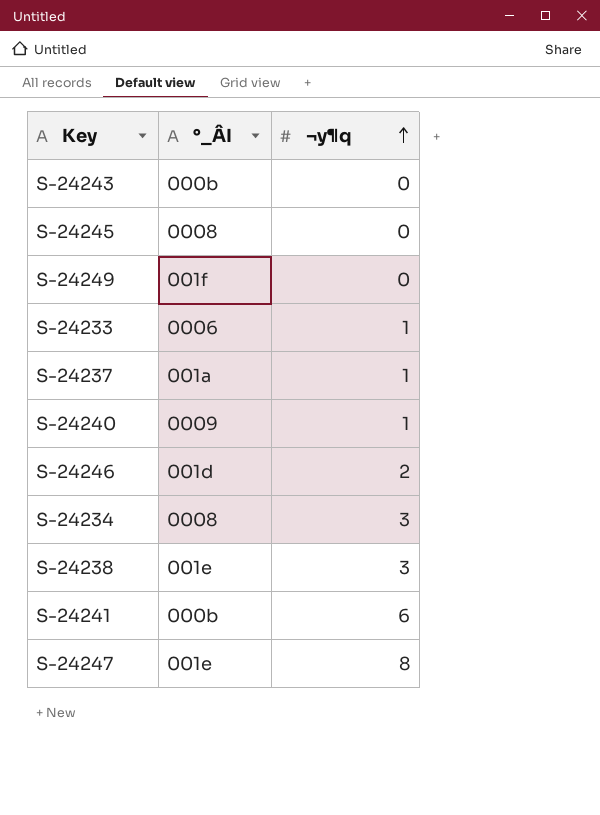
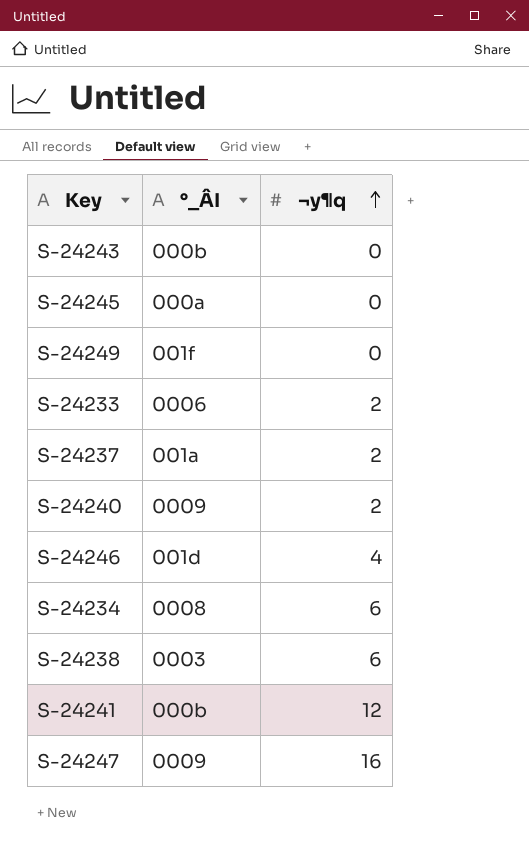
S-24245 | °_ÂI: 0008 -> 000a
S-24233 | ¬y¶q: 1 -> 2
S-24237 | ¬y¶q: 1 -> 2
S-24240 | ¬y¶q: 1 -> 2
S-24246 | ¬y¶q: 2 -> 4
S-24234 | ¬y¶q: 3 -> 6
S-24238 | °_ÂI: 001e -> 0003
S-24238 | ¬y¶q: 3 -> 6
S-24241 | ¬y¶q: 6 -> 12
S-24247 | °_ÂI: 001e -> 0009
S-24247 | ¬y¶q: 8 -> 16

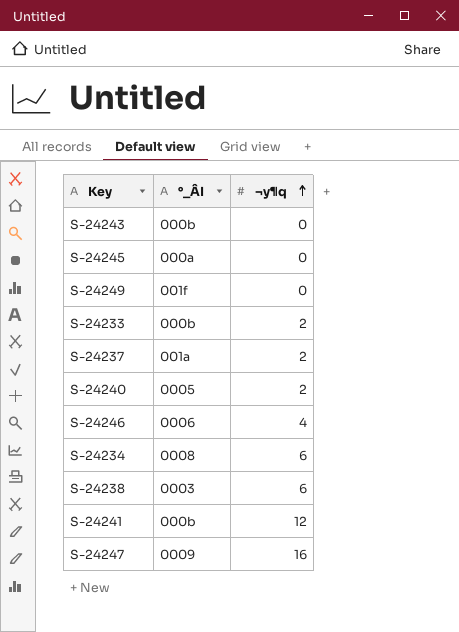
S-24233 | °_ÂI: 0006 -> 000b
S-24240 | °_ÂI: 0009 -> 0005
S-24246 | °_ÂI: 001d -> 0006

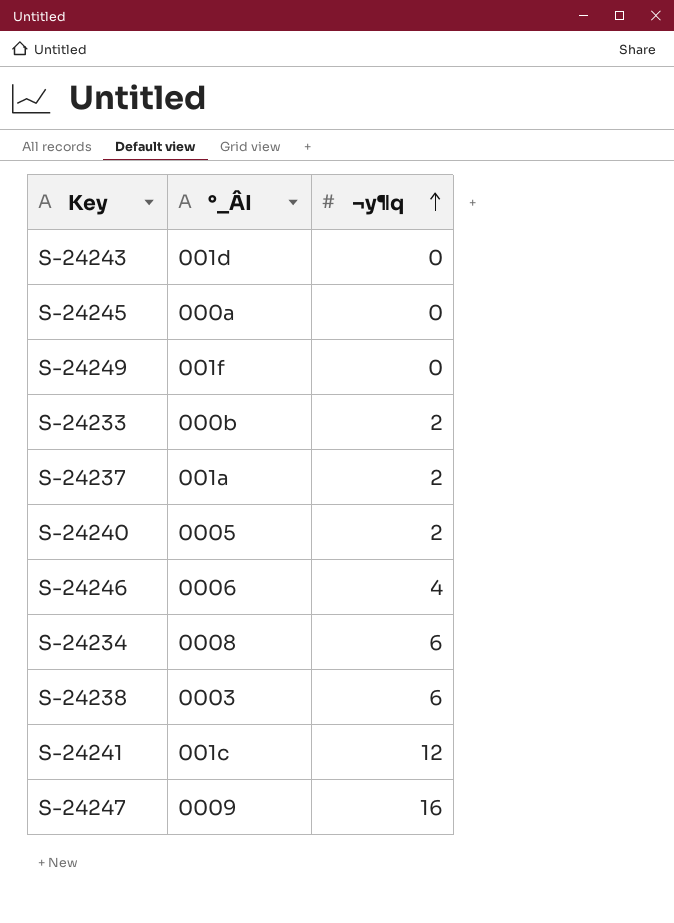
S-24243 | °_ÂI: 000b -> 001d
S-24241 | °_ÂI: 000b -> 001c

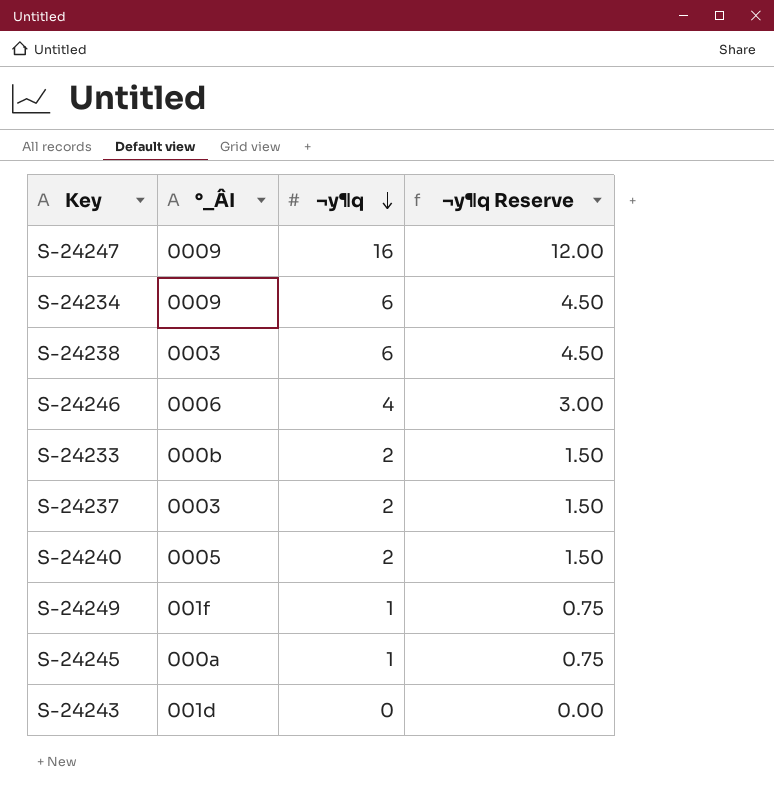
row order: ¬y¶q ascending -> ¬y¶q descending
column ¬y¶q Reserve | formula: none -> [¬y¶q] * 0.75
row S-24241: 001c | 12 -> none
S-24234 | °_ÂI: 0008 -> 0009
S-24237 | °_ÂI: 001a -> 0003
S-24249 | ¬y¶q: 0 -> 1
S-24245 | ¬y¶q: 0 -> 1

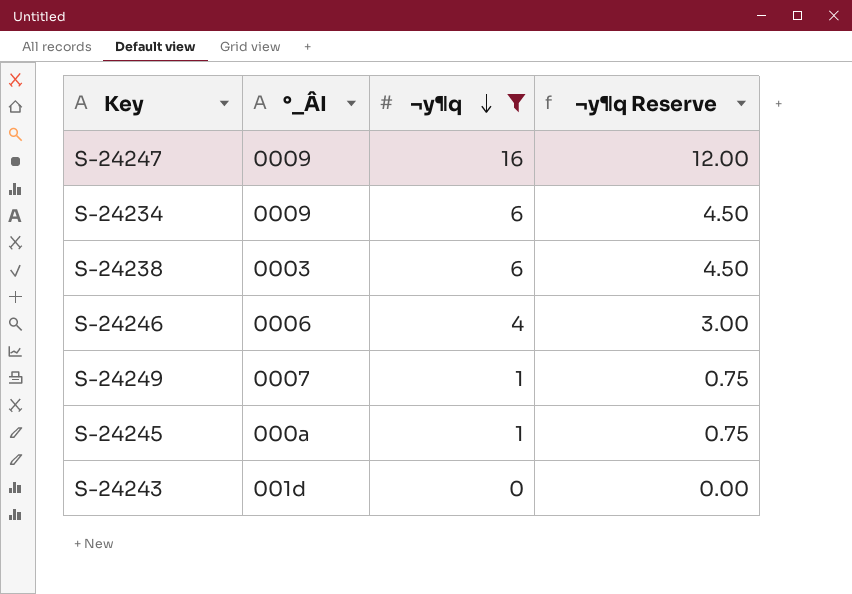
filter: none -> ¬y¶q != 2
S-24249 | °_ÂI: 001f -> 0007

